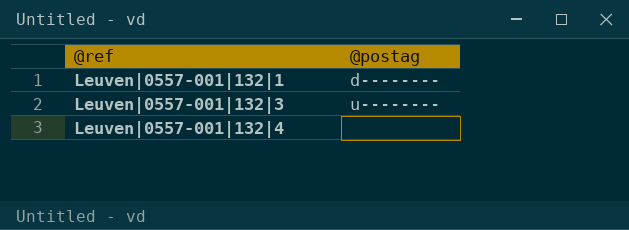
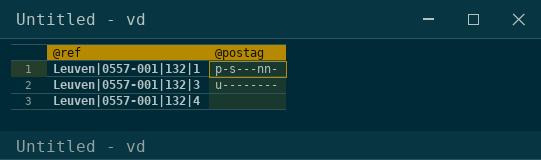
Leuven|0557-001|132|1 | @postag: d-------- -> p-s---nn-

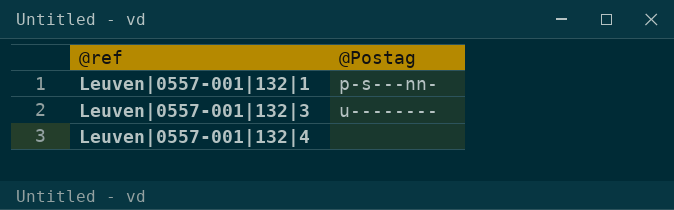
column name: @postag -> @Postag

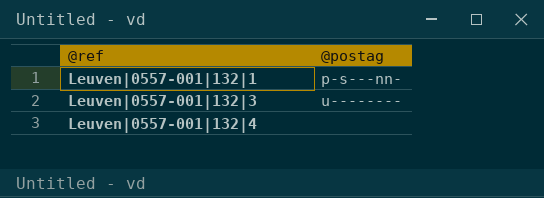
column name: @Postag -> @postag

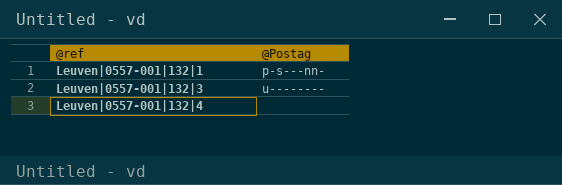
column name: @postag -> @Postag

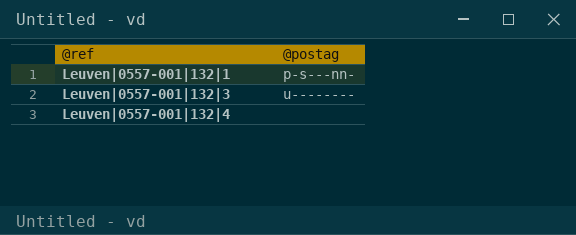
column name: @Postag -> @postag

